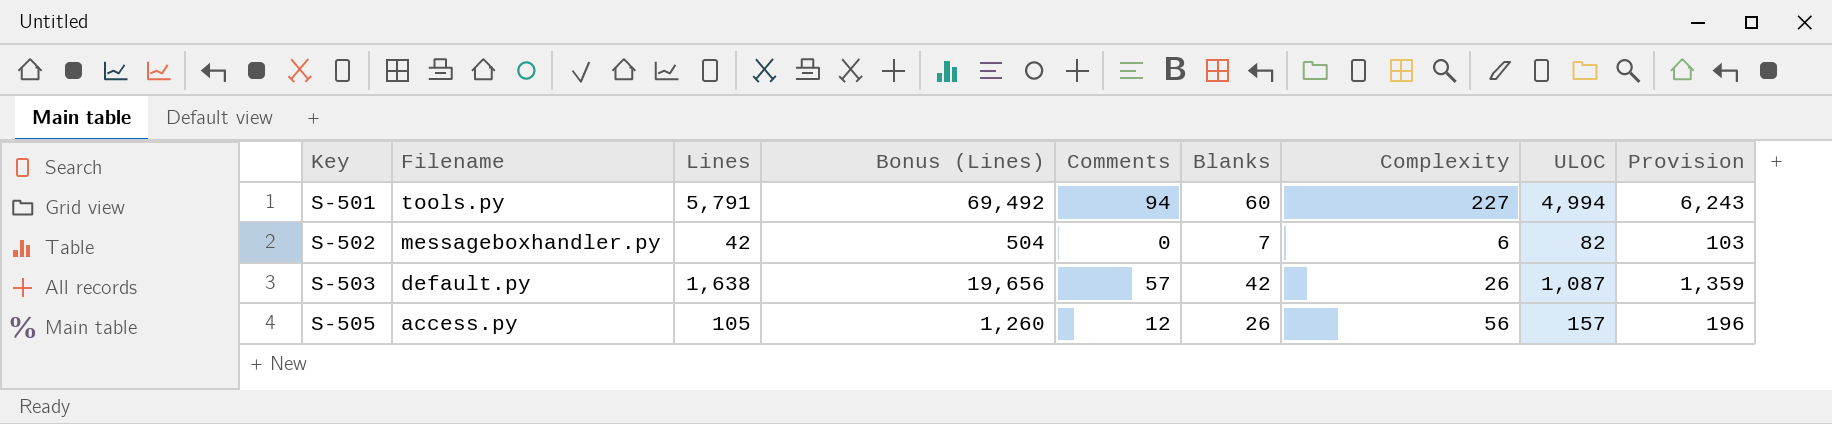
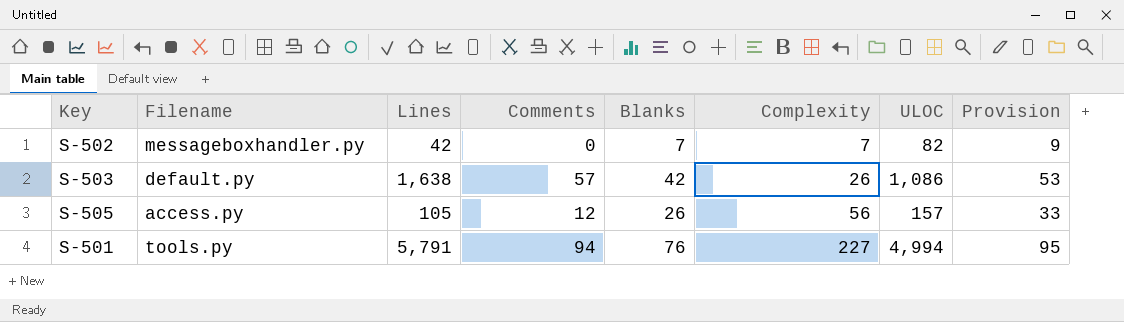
row order: Key ascending -> Complexity ascending
column Bonus (Lines) | formula: [Lines] * 12 -> none
column Provision | formula: [ULOC] * 1.25 -> [Blanks] * 1.25
S-502 | Complexity: 6 -> 7
S-503 | ULOC: 1,087 -> 1,086
S-501 | Blanks: 60 -> 76

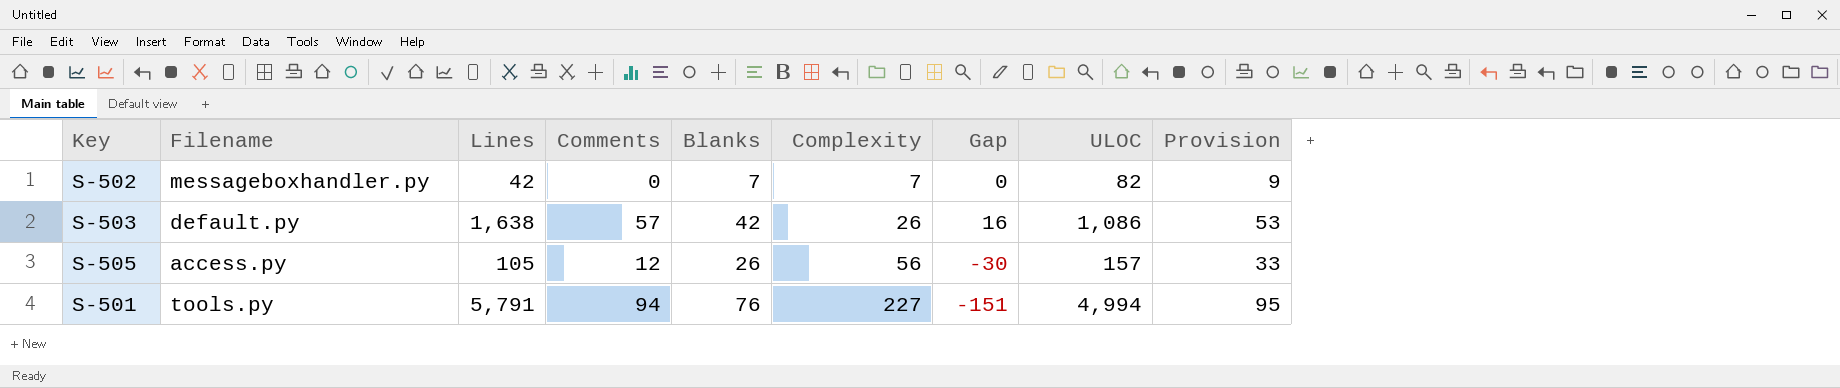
column Gap | formula: none -> [Blanks] - [Complexity]

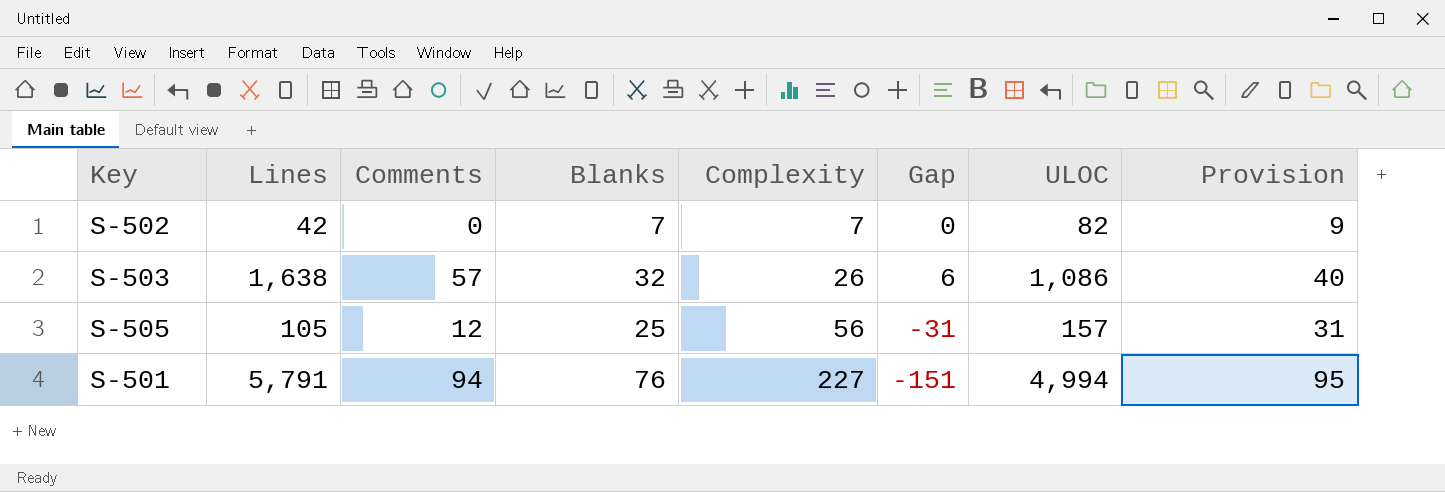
column Filename | position: 2 -> none
S-503 | Blanks: 42 -> 32
S-503 | Gap: 16 -> 6
S-503 | Provision: 53 -> 40
S-505 | Blanks: 26 -> 25
S-505 | Gap: -30 -> -31
S-505 | Provision: 33 -> 31

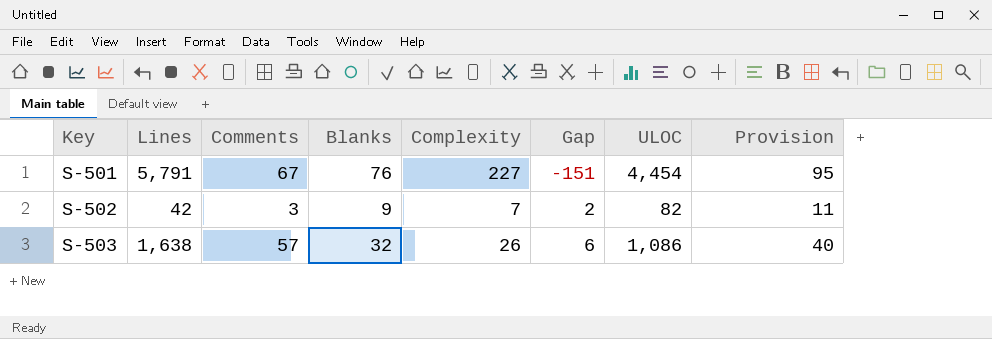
row order: Complexity ascending -> Key ascending
row S-505: 105 | 12 | 25 | 56 | -31 | 157 | 31 -> none
S-501 | Comments: 94 -> 67
S-501 | ULOC: 4,994 -> 4,454
S-502 | Comments: 0 -> 3
S-502 | Blanks: 7 -> 9
S-502 | Gap: 0 -> 2
S-502 | Provision: 9 -> 11

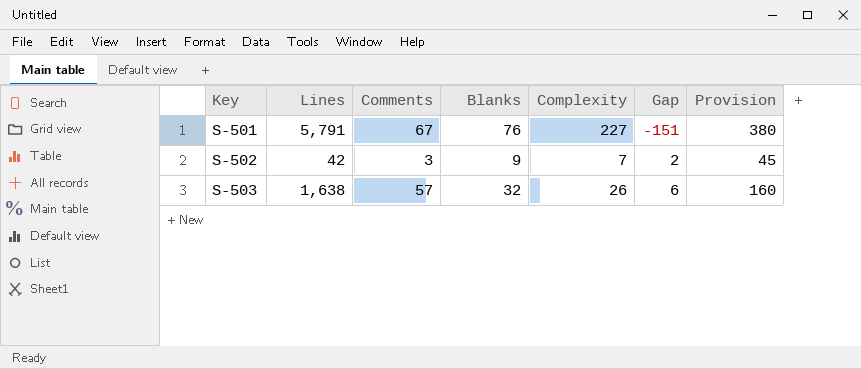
column ULOC | position: 7 -> none
column Provision | formula: [Blanks] * 1.25 -> [Blanks] * 5

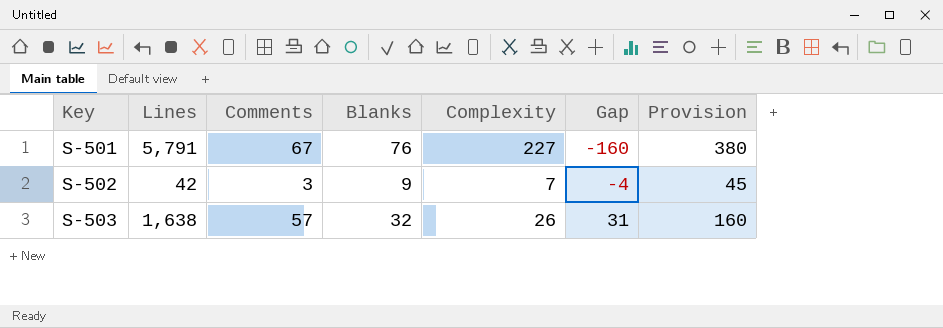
column Gap | formula: [Blanks] - [Complexity] -> [Comments] - [Complexity]

